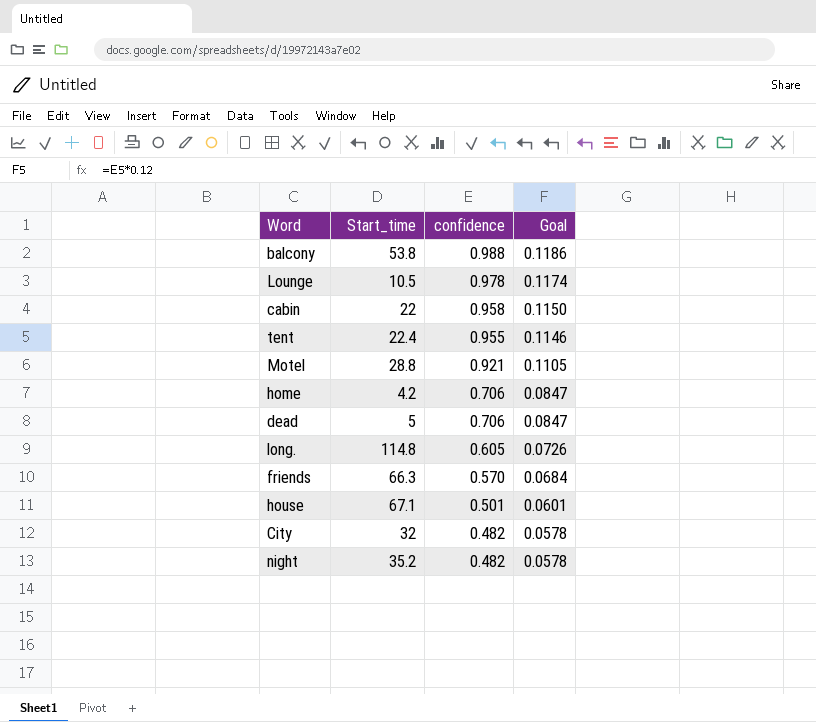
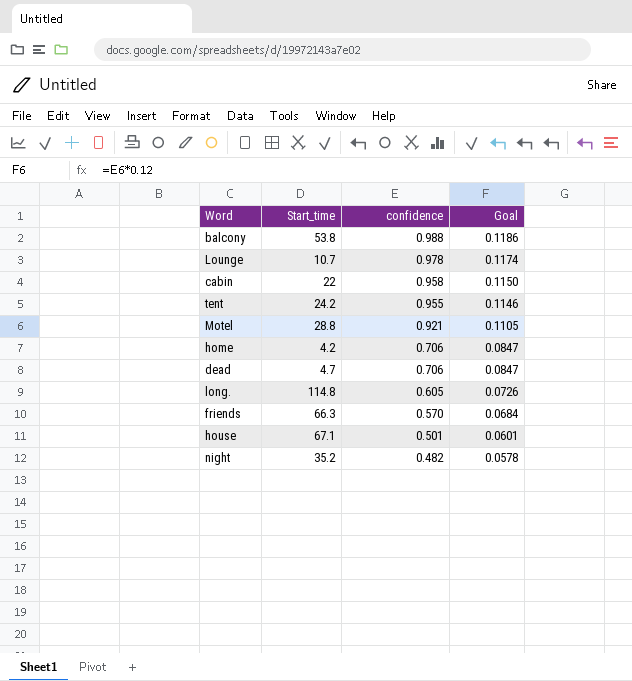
row City: 32 | 0.482 | 0.0578 -> none
Lounge | Start_time: 10.5 -> 10.7
tent | Start_time: 22.4 -> 24.2
dead | Start_time: 5 -> 4.7

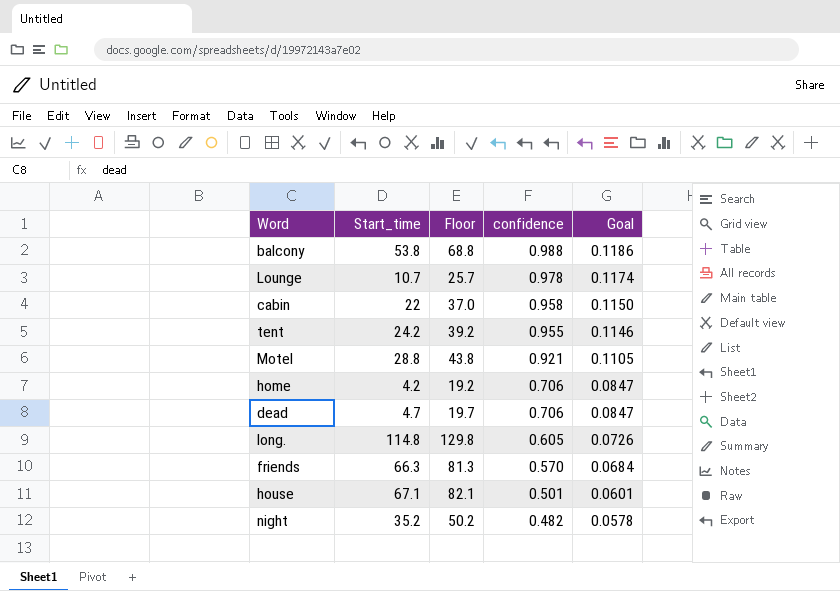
column Floor | formula: none -> [Start_time] + 15

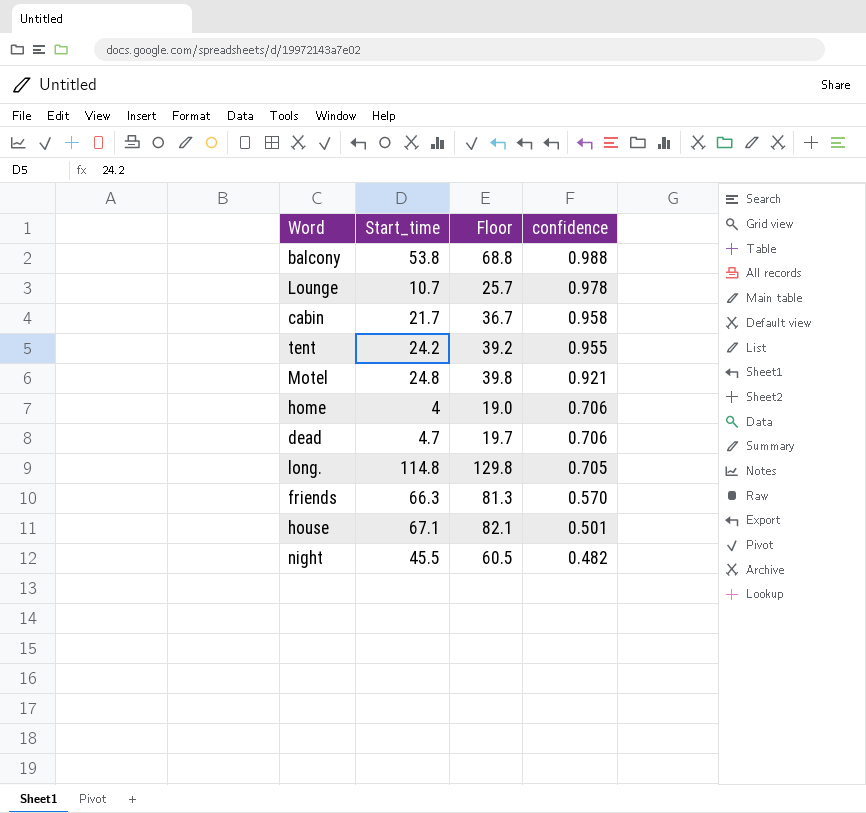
column Goal | formula: [confidence] * 0.12 -> none
cabin | Start_time: 22 -> 21.7
cabin | Floor: 37.0 -> 36.7
Motel | Start_time: 28.8 -> 24.8
Motel | Floor: 43.8 -> 39.8
home | Start_time: 4.2 -> 4
home | Floor: 19.2 -> 19.0
long. | confidence: 0.605 -> 0.705
night | Start_time: 35.2 -> 45.5
night | Floor: 50.2 -> 60.5

